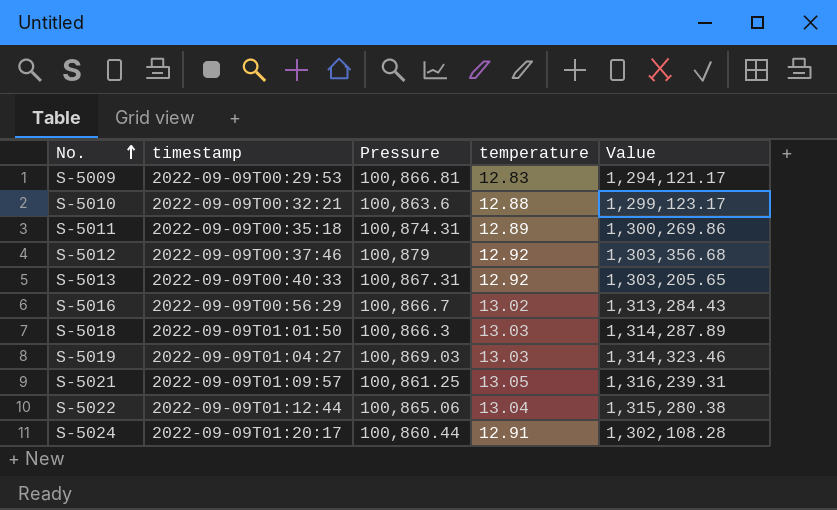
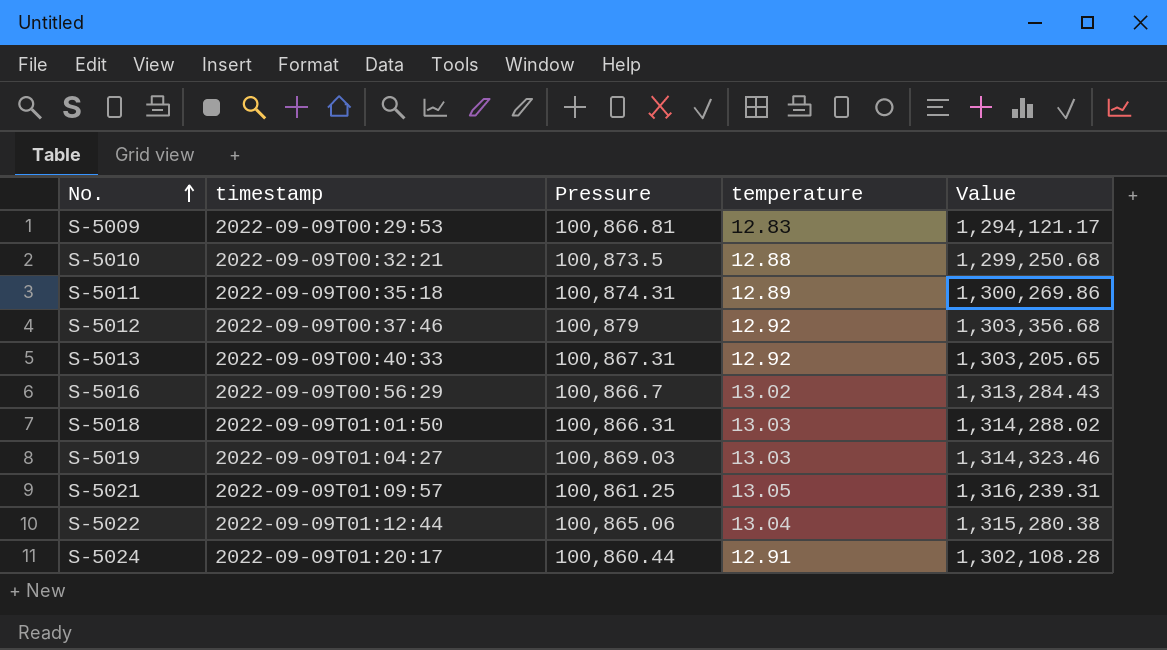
S-5010 | Pressure: 100,863.6 -> 100,873.5
S-5010 | Value: 1,299,123.17 -> 1,299,250.68
S-5018 | Pressure: 100,866.3 -> 100,866.31
S-5018 | Value: 1,314,287.89 -> 1,314,288.02

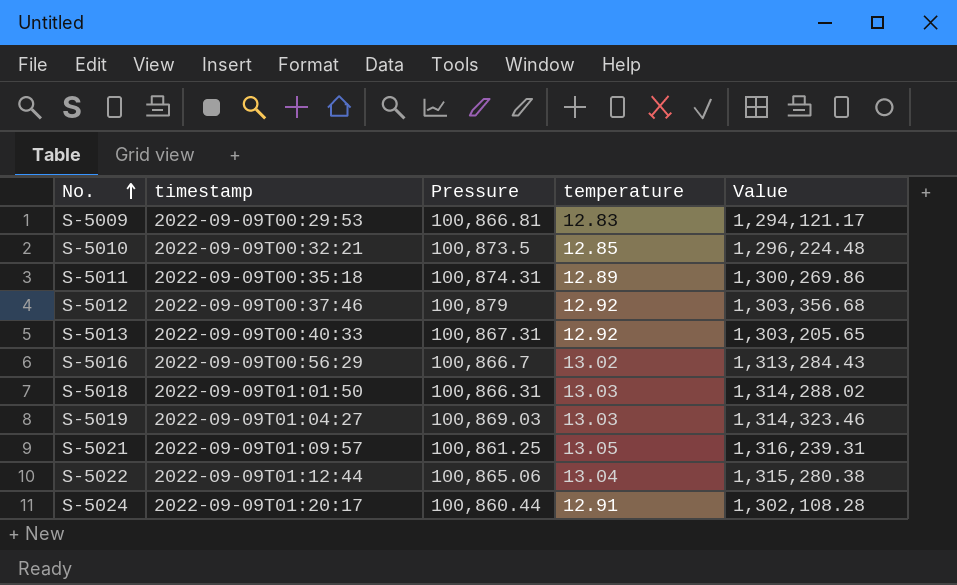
S-5010 | temperature: 12.88 -> 12.85
S-5010 | Value: 1,299,250.68 -> 1,296,224.48

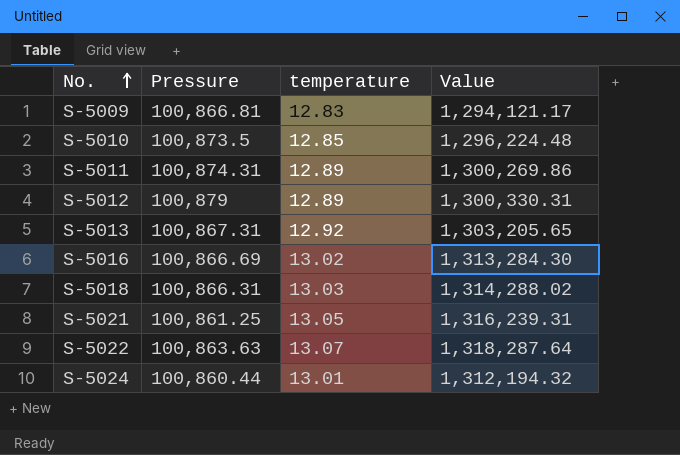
column timestamp | position: 2 -> none
row S-5019: 2022-09-09T01:04:27 | 100,869.03 | 13.03 | 1,314,323.46 -> none
S-5012 | temperature: 12.92 -> 12.89
S-5012 | Value: 1,303,356.68 -> 1,300,330.31
S-5016 | Pressure: 100,866.7 -> 100,866.69
S-5016 | Value: 1,313,284.43 -> 1,313,284.30
S-5022 | Pressure: 100,865.06 -> 100,863.63
S-5022 | temperature: 13.04 -> 13.07
S-5022 | Value: 1,315,280.38 -> 1,318,287.64
S-5024 | temperature: 12.91 -> 13.01
S-5024 | Value: 1,302,108.28 -> 1,312,194.32

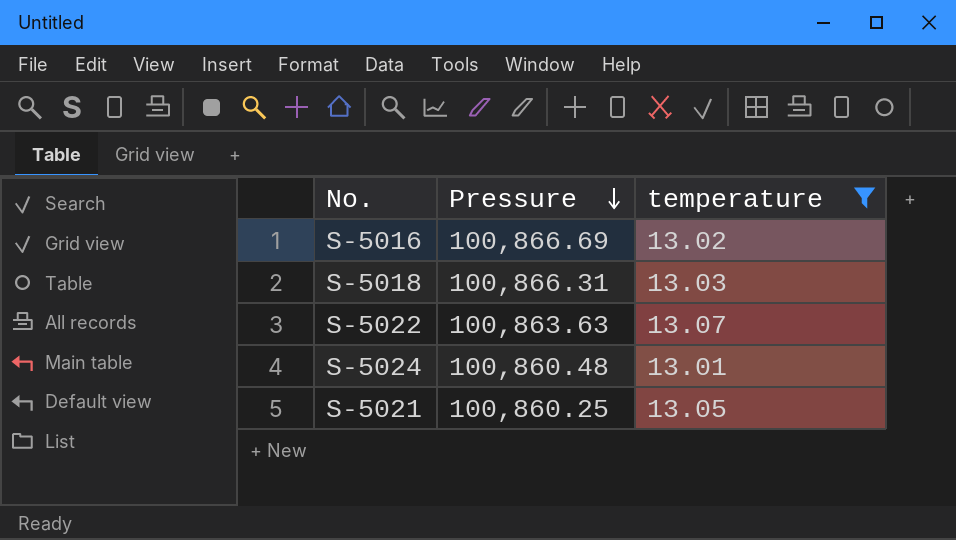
filter: none -> temperature >= 13.01
row order: No. ascending -> Pressure descending
column Value | formula: [Pressure] * [temperature] -> none
S-5024 | Pressure: 100,860.44 -> 100,860.48
S-5021 | Pressure: 100,861.25 -> 100,860.25

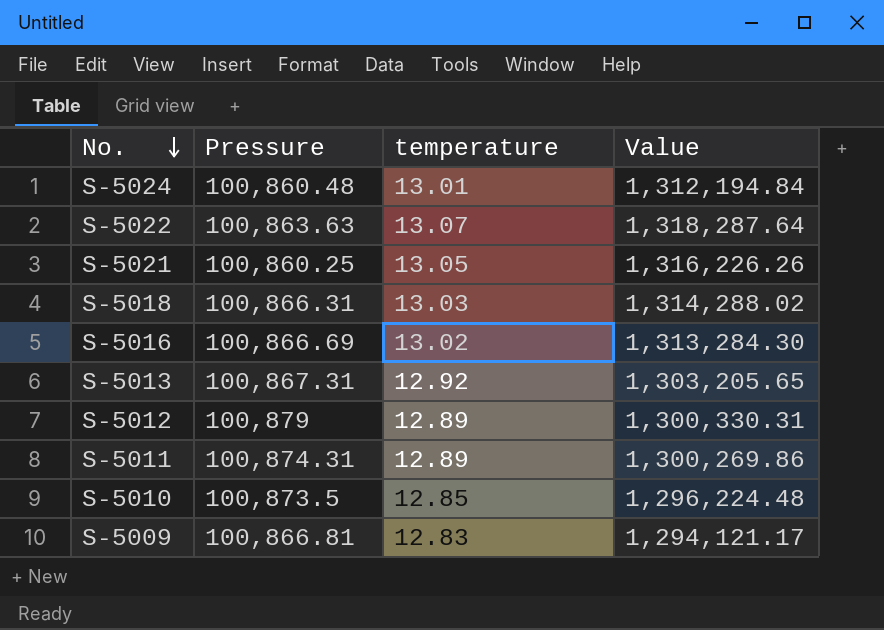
filter: temperature >= 13.01 -> none
row order: Pressure descending -> No. descending
column Value | formula: none -> [Pressure] * [temperature]

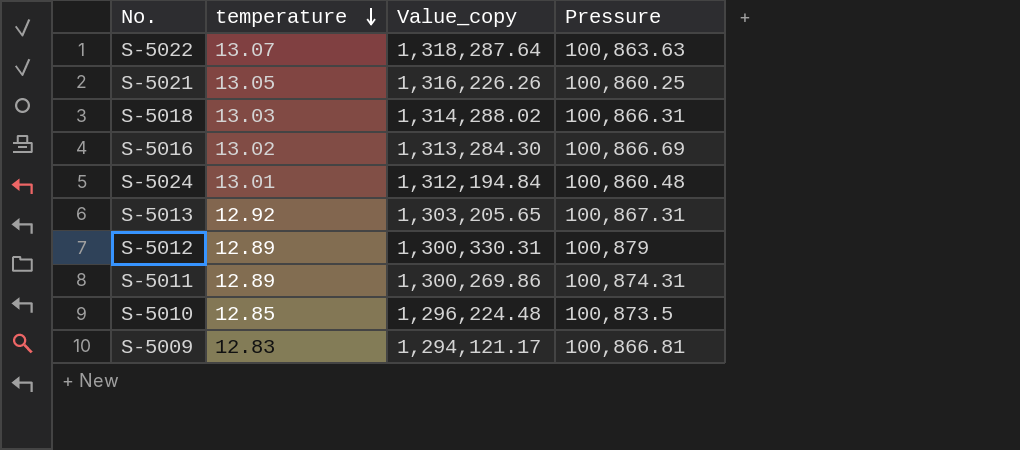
row order: No. descending -> temperature descending
column name: Value -> Value_copy
column Pressure | position: 2 -> 4

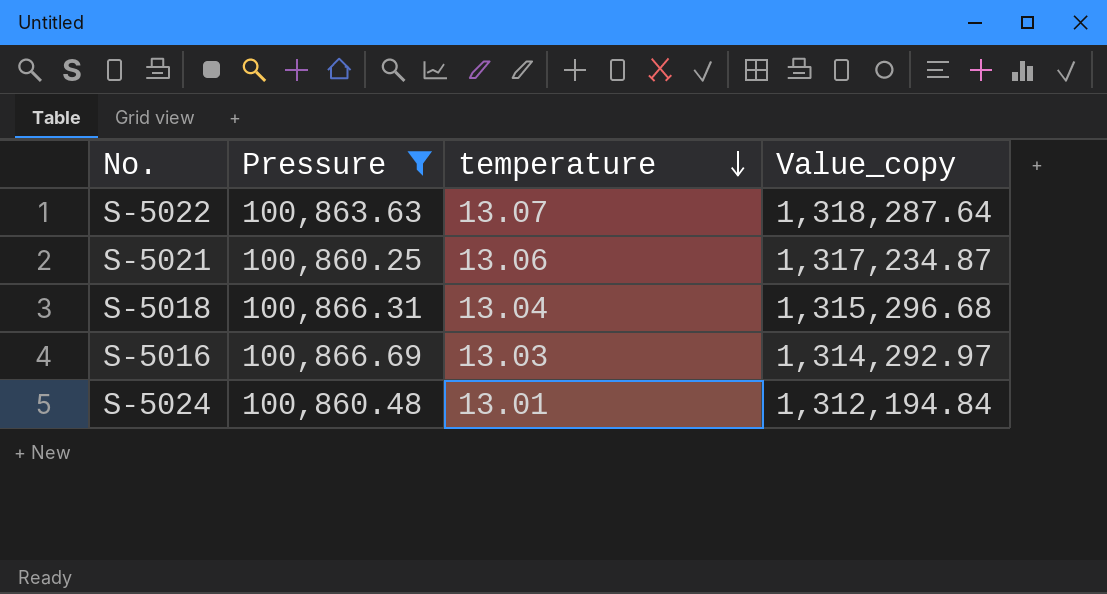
filter: none -> Pressure <= 100,866.69
column Pressure | position: 4 -> 2
S-5021 | temperature: 13.05 -> 13.06
S-5021 | Value_copy: 1,316,226.26 -> 1,317,234.87
S-5018 | temperature: 13.03 -> 13.04
S-5018 | Value_copy: 1,314,288.02 -> 1,315,296.68
S-5016 | temperature: 13.02 -> 13.03
S-5016 | Value_copy: 1,313,284.30 -> 1,314,292.97

